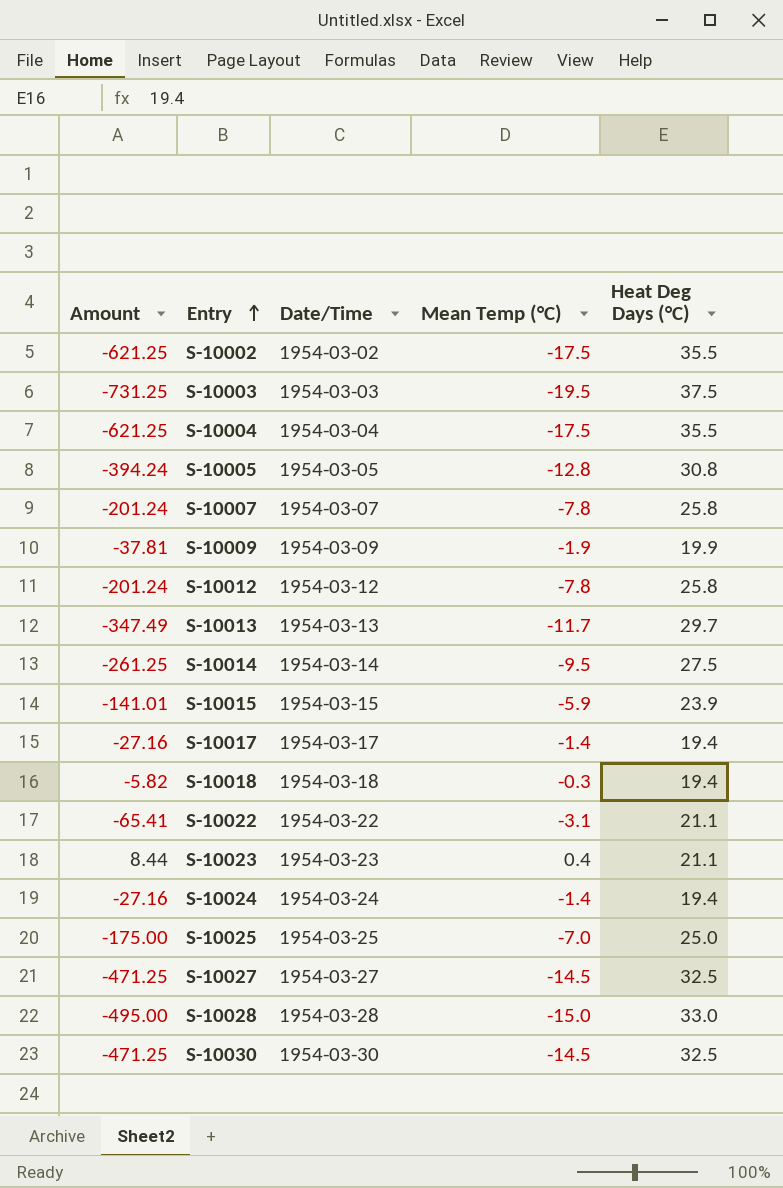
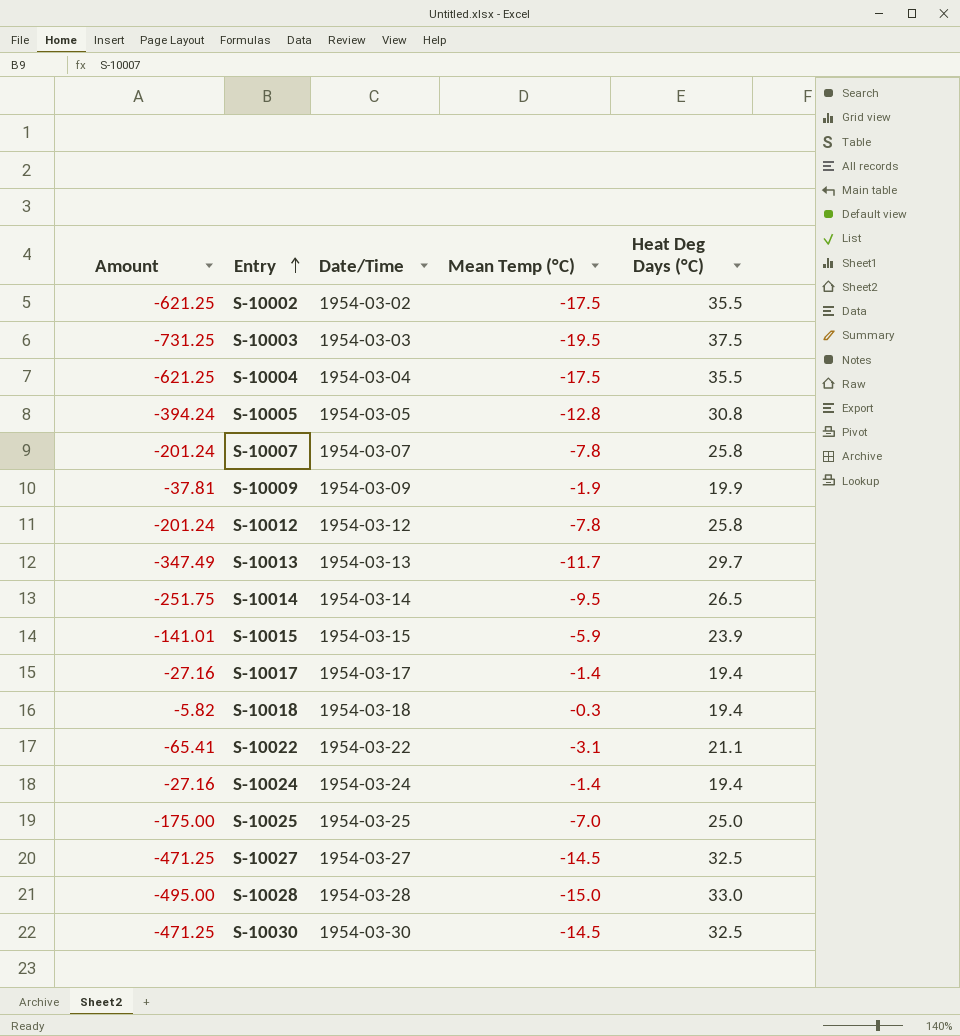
row S-10023: 8.44 | 1954-03-23 | 0.4 | 21.1 -> none
S-10014 | Amount: -261.25 -> -251.75
S-10014 | Heat Deg Days (°C): 27.5 -> 26.5

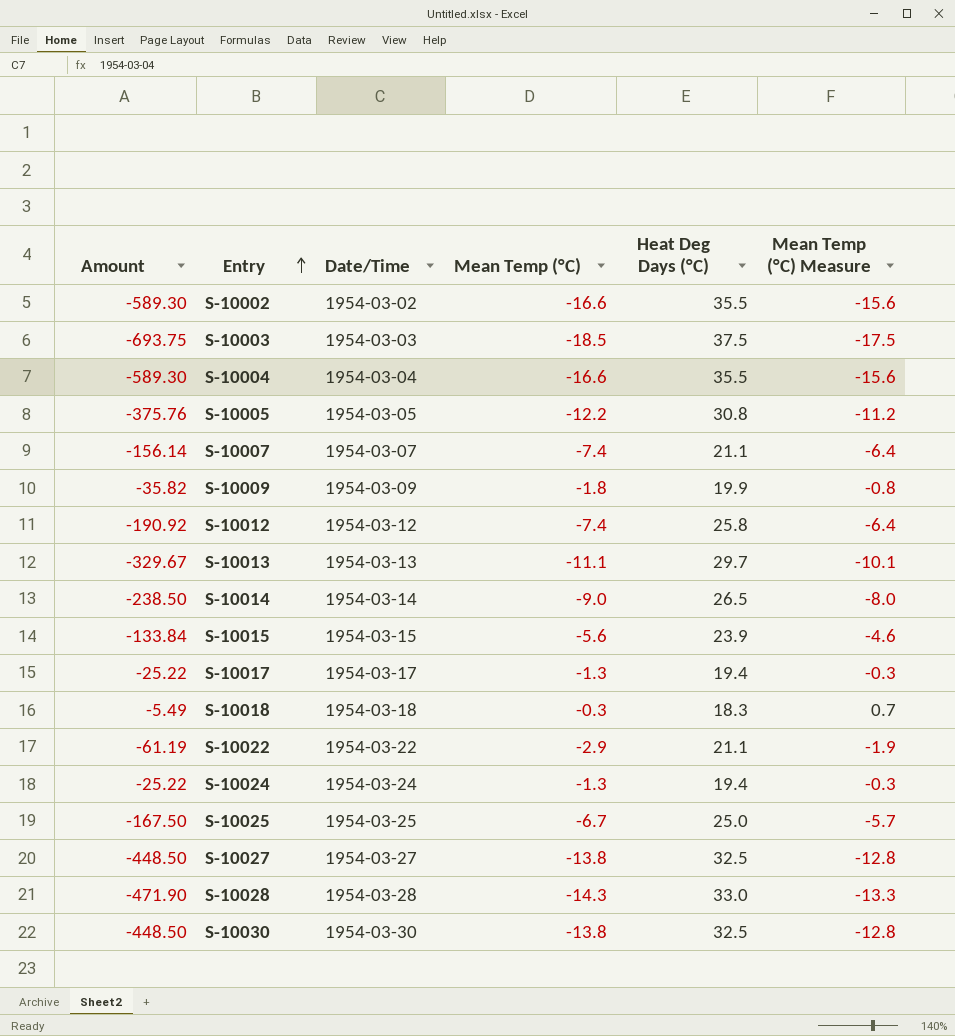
column Mean Temp (°C) Measure | formula: none -> [Mean Temp (°C)] + 1
S-10002 | Amount: -621.25 -> -589.30
S-10002 | Mean Temp (°C): -17.5 -> -16.6
S-10003 | Amount: -731.25 -> -693.75
S-10003 | Mean Temp (°C): -19.5 -> -18.5
S-10004 | Amount: -621.25 -> -589.30
S-10004 | Mean Temp (°C): -17.5 -> -16.6
S-10005 | Amount: -394.24 -> -375.76
S-10005 | Mean Temp (°C): -12.8 -> -12.2
S-10007 | Amount: -201.24 -> -156.14
S-10007 | Mean Temp (°C): -7.8 -> -7.4
S-10007 | Heat Deg Days (°C): 25.8 -> 21.1
S-10009 | Amount: -37.81 -> -35.82
S-10009 | Mean Temp (°C): -1.9 -> -1.8
S-10012 | Amount: -201.24 -> -190.92
S-10012 | Mean Temp (°C): -7.8 -> -7.4
S-10013 | Amount: -347.49 -> -329.67
S-10013 | Mean Temp (°C): -11.7 -> -11.1
S-10014 | Amount: -251.75 -> -238.50
S-10014 | Mean Temp (°C): -9.5 -> -9.0
S-10015 | Amount: -141.01 -> -133.84
S-10015 | Mean Temp (°C): -5.9 -> -5.6
S-10017 | Amount: -27.16 -> -25.22
S-10017 | Mean Temp (°C): -1.4 -> -1.3
S-10018 | Amount: -5.82 -> -5.49
S-10018 | Heat Deg Days (°C): 19.4 -> 18.3
S-10022 | Amount: -65.41 -> -61.19
S-10022 | Mean Temp (°C): -3.1 -> -2.9
S-10024 | Amount: -27.16 -> -25.22
S-10024 | Mean Temp (°C): -1.4 -> -1.3
S-10025 | Amount: -175.00 -> -167.50
S-10025 | Mean Temp (°C): -7.0 -> -6.7
S-10027 | Amount: -471.25 -> -448.50
S-10027 | Mean Temp (°C): -14.5 -> -13.8
S-10028 | Amount: -495.00 -> -471.90
S-10028 | Mean Temp (°C): -15.0 -> -14.3
S-10030 | Amount: -471.25 -> -448.50
S-10030 | Mean Temp (°C): -14.5 -> -13.8

